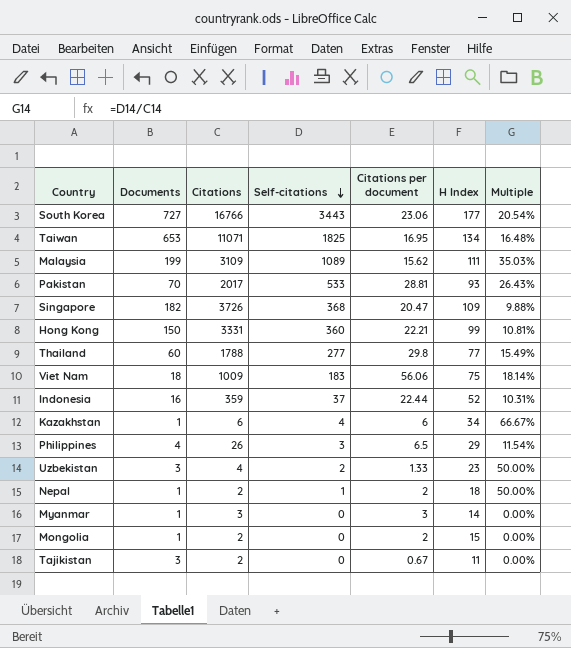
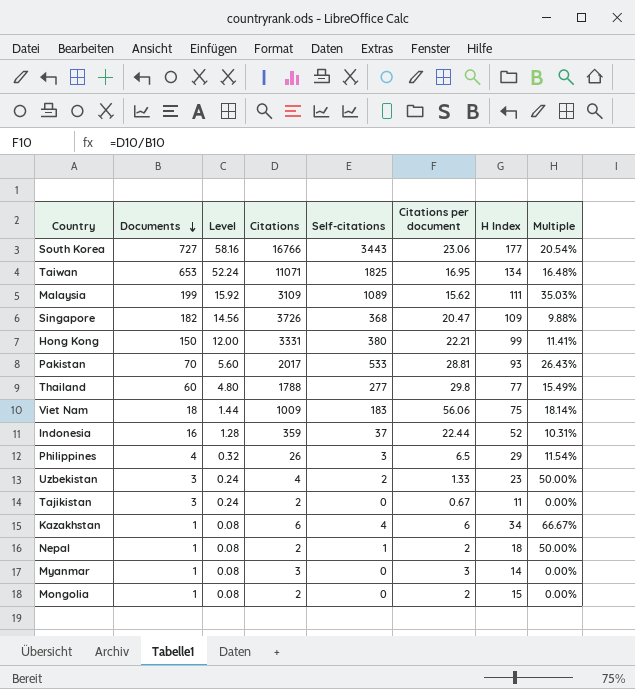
row order: Self-citations descending -> Documents descending
column Level | formula: none -> [Documents] * 0.08
Hong Kong | Self-citations: 360 -> 380
Hong Kong | Multiple: 10.81% -> 11.41%

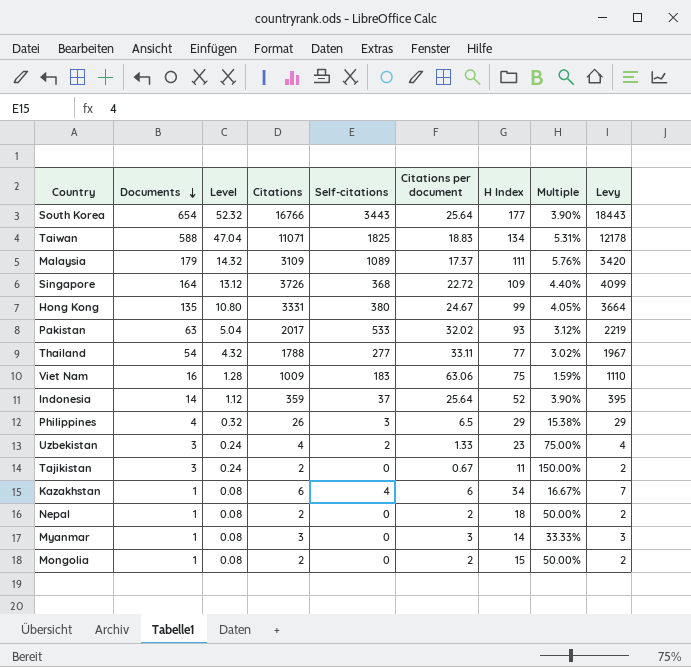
column Multiple | formula: [Self-citations] / [Citations] -> [Documents] / [Citations]
column Levy | formula: none -> [Citations] * 1.1
South Korea | Documents: 727 -> 654
South Korea | Level: 58.16 -> 52.32
South Korea | Citations per document: 23.06 -> 25.64
Taiwan | Documents: 653 -> 588
Taiwan | Level: 52.24 -> 47.04
Taiwan | Citations per document: 16.95 -> 18.83
Malaysia | Documents: 199 -> 179
Malaysia | Level: 15.92 -> 14.32
Malaysia | Citations per document: 15.62 -> 17.37
Singapore | Documents: 182 -> 164
Singapore | Level: 14.56 -> 13.12
Singapore | Citations per document: 20.47 -> 22.72
Hong Kong | Documents: 150 -> 135
Hong Kong | Level: 12.00 -> 10.80
Hong Kong | Citations per document: 22.21 -> 24.67
Pakistan | Documents: 70 -> 63
Pakistan | Level: 5.60 -> 5.04
Pakistan | Citations per document: 28.81 -> 32.02
Thailand | Documents: 60 -> 54
Thailand | Level: 4.80 -> 4.32
Thailand | Citations per document: 29.8 -> 33.11
Viet Nam | Documents: 18 -> 16
Viet Nam | Level: 1.44 -> 1.28
Viet Nam | Citations per document: 56.06 -> 63.06
Indonesia | Documents: 16 -> 14
Indonesia | Level: 1.28 -> 1.12
Indonesia | Citations per document: 22.44 -> 25.64
Nepal | Self-citations: 1 -> 0

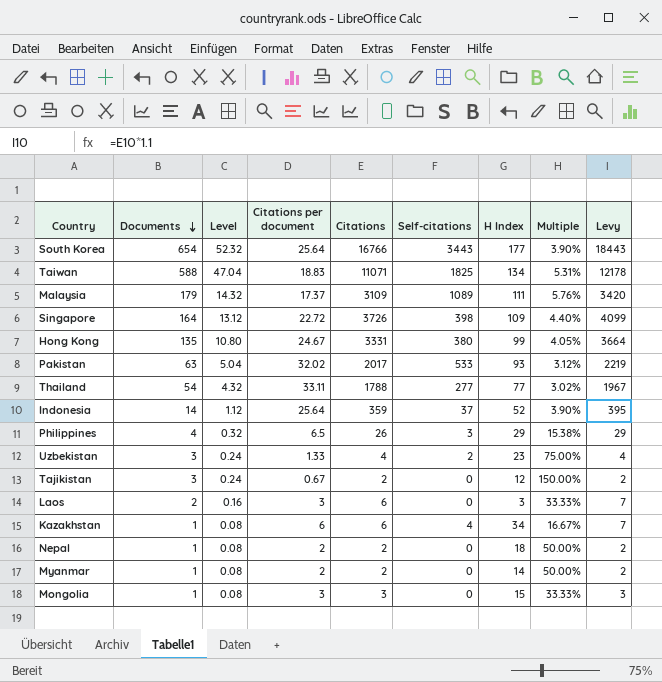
column Citations per document | position: 6 -> 4
row Viet Nam: 16 | 1.28 | 1009 | 183 | 63.06 | 75 | 1.59% | 1110 -> none
Singapore | Self-citations: 368 -> 398
Tajikistan | H Index: 11 -> 12
row Laos: none -> 2 | 0.16 | 3 | 6 | 0 | 3 | 33.33% | 7
Myanmar | Citations per document: 3 -> 2
Myanmar | Citations: 3 -> 2
Myanmar | Multiple: 33.33% -> 50.00%
Myanmar | Levy: 3 -> 2
Mongolia | Citations per document: 2 -> 3
Mongolia | Citations: 2 -> 3
Mongolia | Multiple: 50.00% -> 33.33%
Mongolia | Levy: 2 -> 3

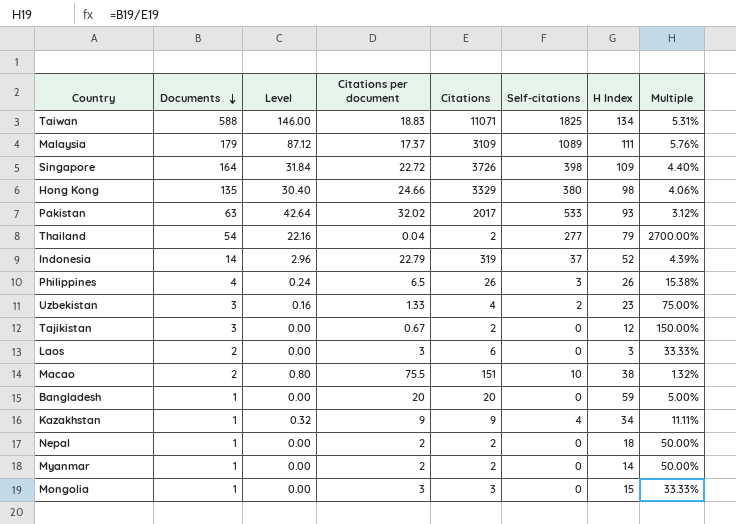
column Levy | formula: [Citations] * 1.1 -> none
column Level | formula: [Documents] * 0.08 -> [Self-citations] * 0.08
row South Korea: 654 | 52.32 | 25.64 | 16766 | 3443 | 177 | 3.90% | 18443 -> none
Hong Kong | Citations per document: 24.67 -> 24.66
Hong Kong | Citations: 3331 -> 3329
Hong Kong | H Index: 99 -> 98
Hong Kong | Multiple: 4.05% -> 4.06%
Thailand | Citations per document: 33.11 -> 0.04
Thailand | Citations: 1788 -> 2
Thailand | H Index: 77 -> 79
Thailand | Multiple: 3.02% -> 2700.00%
Indonesia | Citations per document: 25.64 -> 22.79
Indonesia | Citations: 359 -> 319
Indonesia | Multiple: 3.90% -> 4.39%
Philippines | H Index: 29 -> 26
row Macao: none -> 2 | 0.80 | 75.5 | 151 | 10 | 38 | 1.32%
row Bangladesh: none -> 1 | 0.00 | 20 | 20 | 0 | 59 | 5.00%
Kazakhstan | Citations per document: 6 -> 9
Kazakhstan | Citations: 6 -> 9
Kazakhstan | Multiple: 16.67% -> 11.11%

